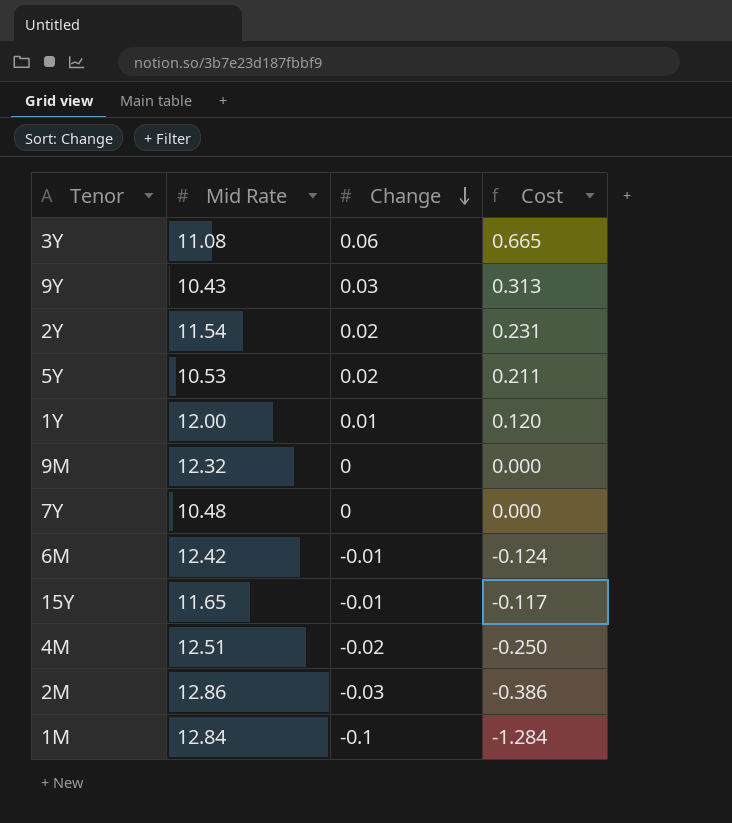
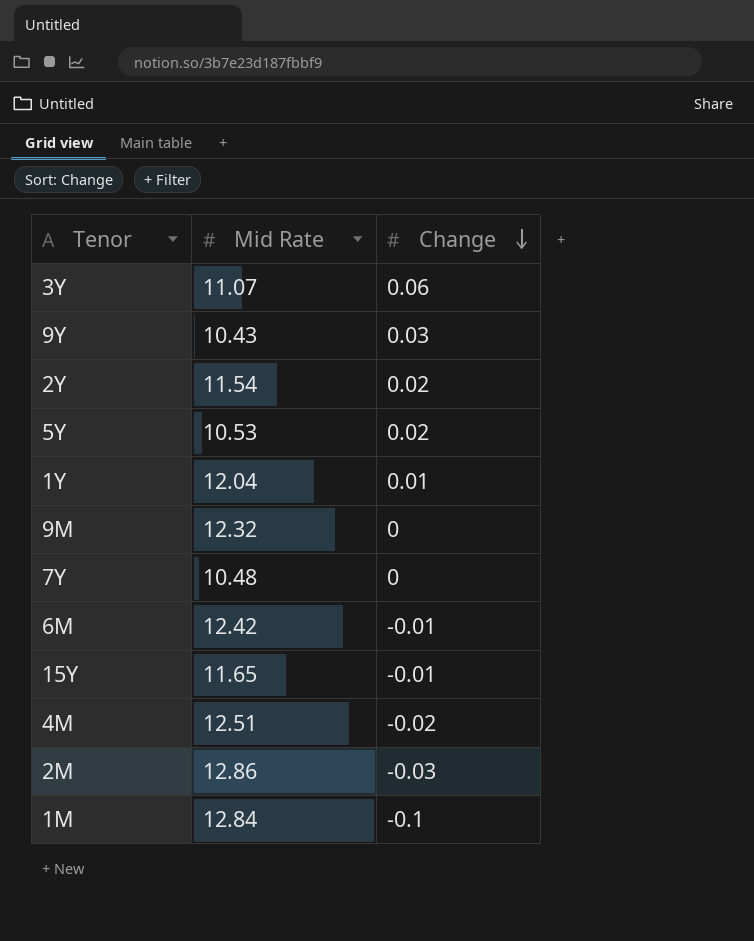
column Cost | formula: [Mid Rate] * [Change] -> none
3Y | Mid Rate: 11.08 -> 11.07
1Y | Mid Rate: 12.00 -> 12.04

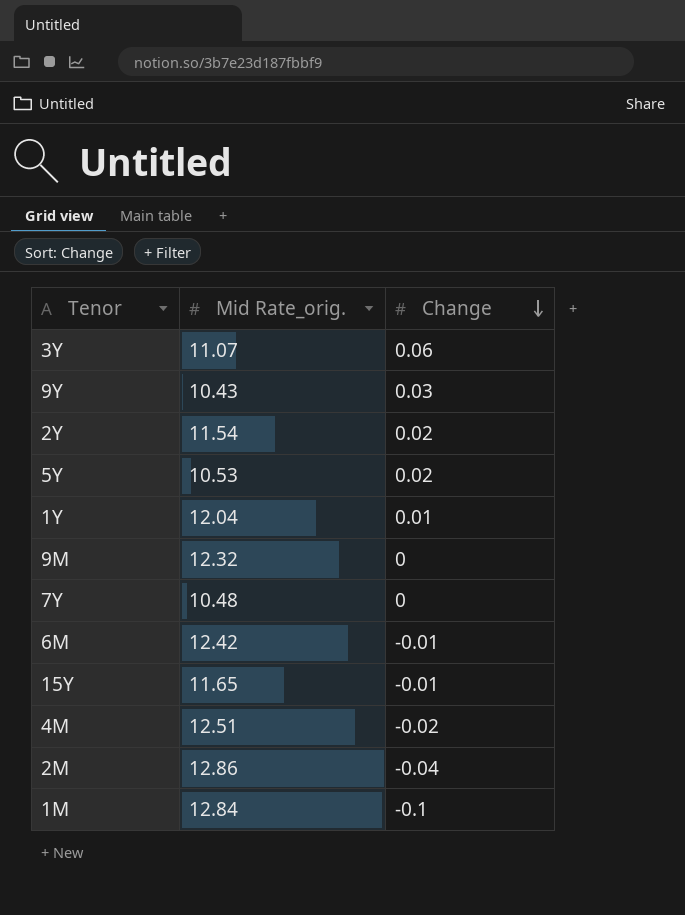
column name: Mid Rate -> Mid Rate_orig.
2M | Change: -0.03 -> -0.04

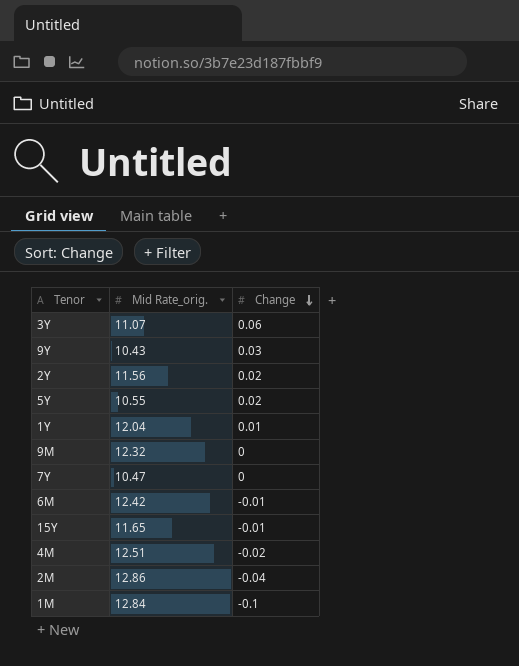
2Y | Mid Rate_orig.: 11.54 -> 11.56
5Y | Mid Rate_orig.: 10.53 -> 10.55
7Y | Mid Rate_orig.: 10.48 -> 10.47

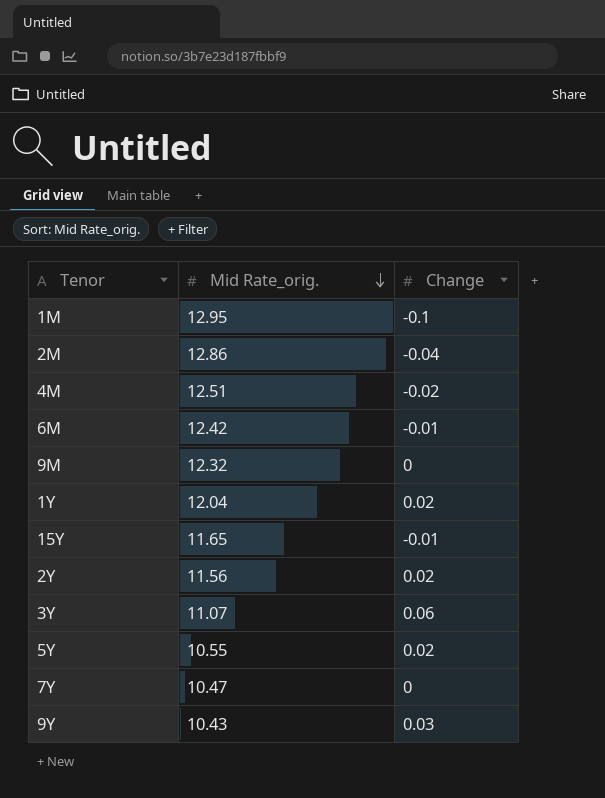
row order: Change descending -> Mid Rate_orig. descending
1M | Mid Rate_orig.: 12.84 -> 12.95
1Y | Change: 0.01 -> 0.02

